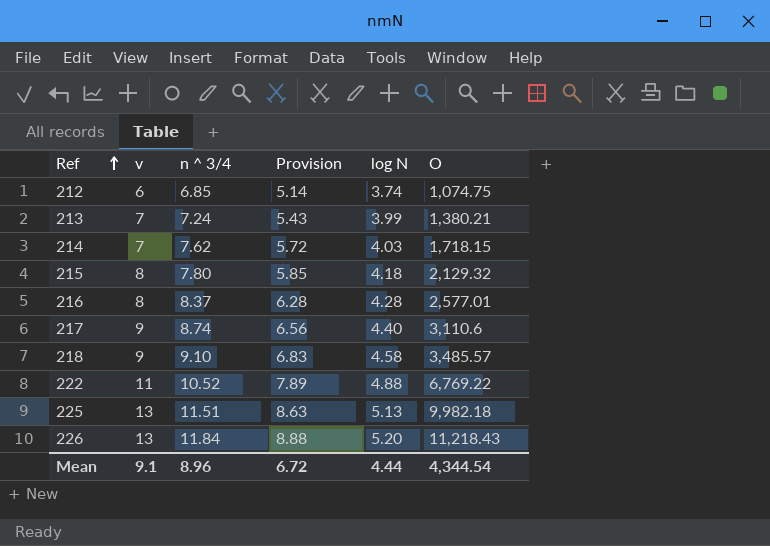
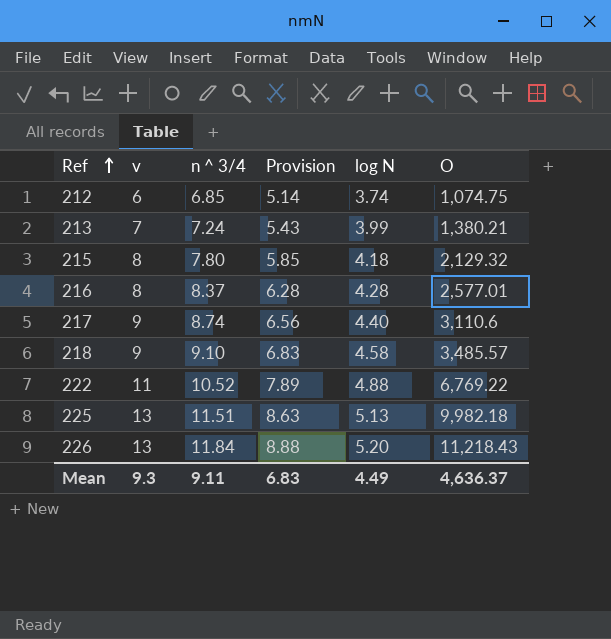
row 214: 7 | 7.62 | 5.72 | 4.03 | 1,718.15 -> none
Mean | v: 9.1 -> 9.3
Mean | n ^ 3/4: 8.96 -> 9.11
Mean | Provision: 6.72 -> 6.83
Mean | log N: 4.44 -> 4.49
Mean | O: 4,344.54 -> 4,636.37

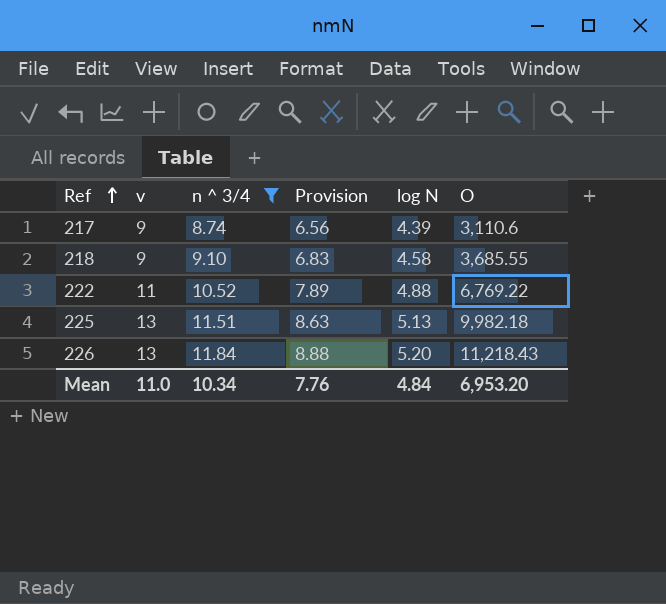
filter: none -> n ^ 3/4 >= 8.74
217 | log N: 4.40 -> 4.39
218 | O: 3,485.57 -> 3,685.55
Mean | v: 9.3 -> 11.0
Mean | n ^ 3/4: 9.11 -> 10.34
Mean | Provision: 6.83 -> 7.76
Mean | log N: 4.49 -> 4.84
Mean | O: 4,636.37 -> 6,953.20

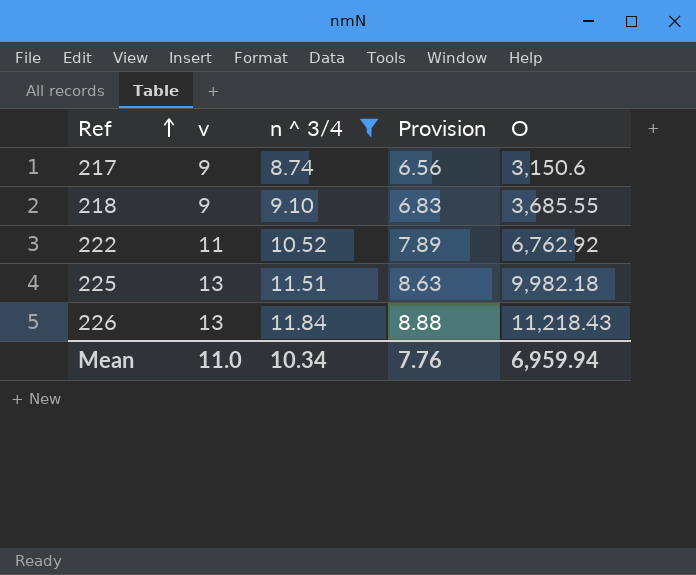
column log N | position: 5 -> none
217 | O: 3,110.6 -> 3,150.6
222 | O: 6,769.22 -> 6,762.92
Mean | O: 6,953.20 -> 6,959.94

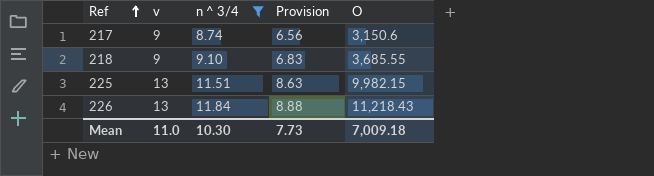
row 222: 11 | 10.52 | 7.89 | 6,762.92 -> none
225 | O: 9,982.18 -> 9,982.15
Mean | n ^ 3/4: 10.34 -> 10.30
Mean | Provision: 7.76 -> 7.73
Mean | O: 6,959.94 -> 7,009.18

